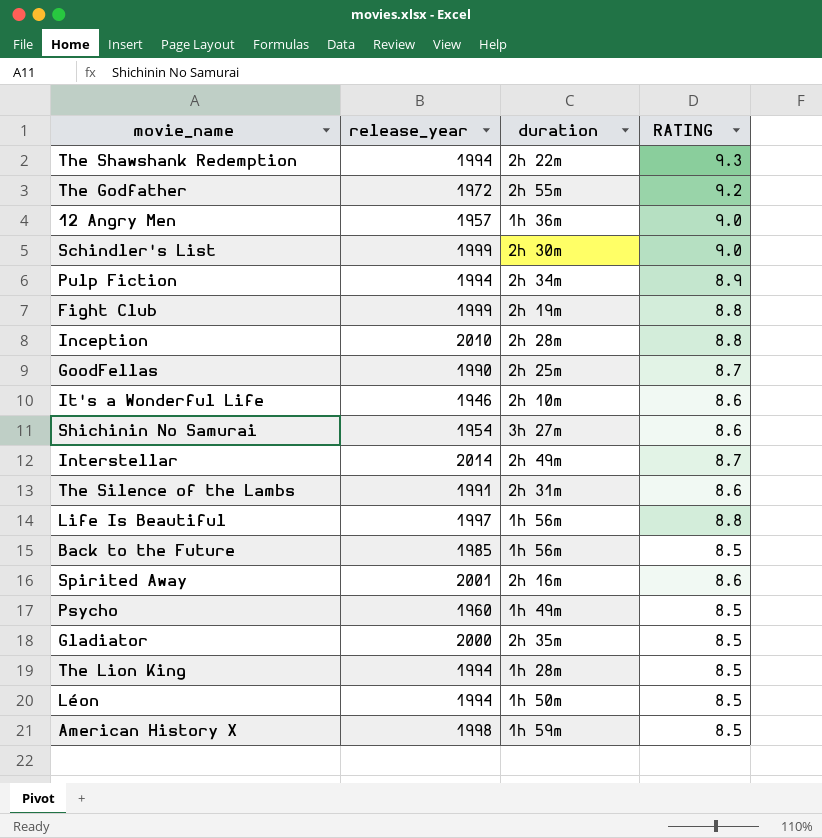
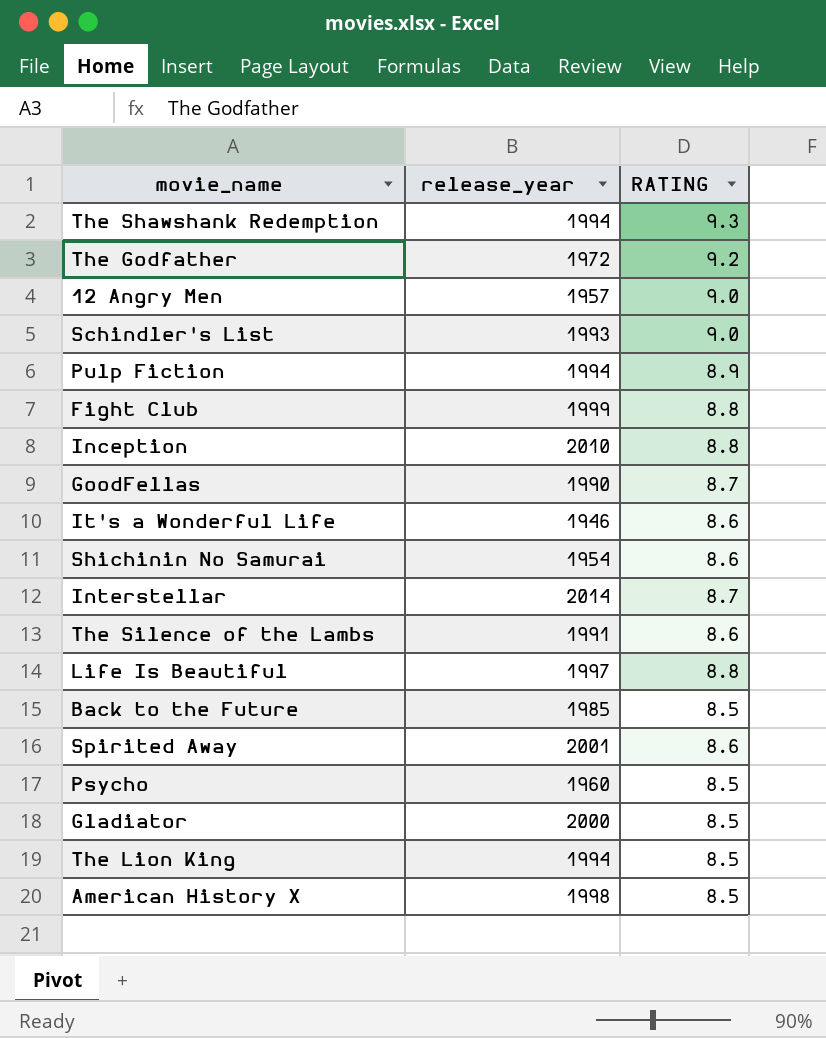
column duration | position: 3 -> none
row Léon: 1994 | 1h 50m | 8.5 -> none
Schindler's List | release_year: 1999 -> 1993

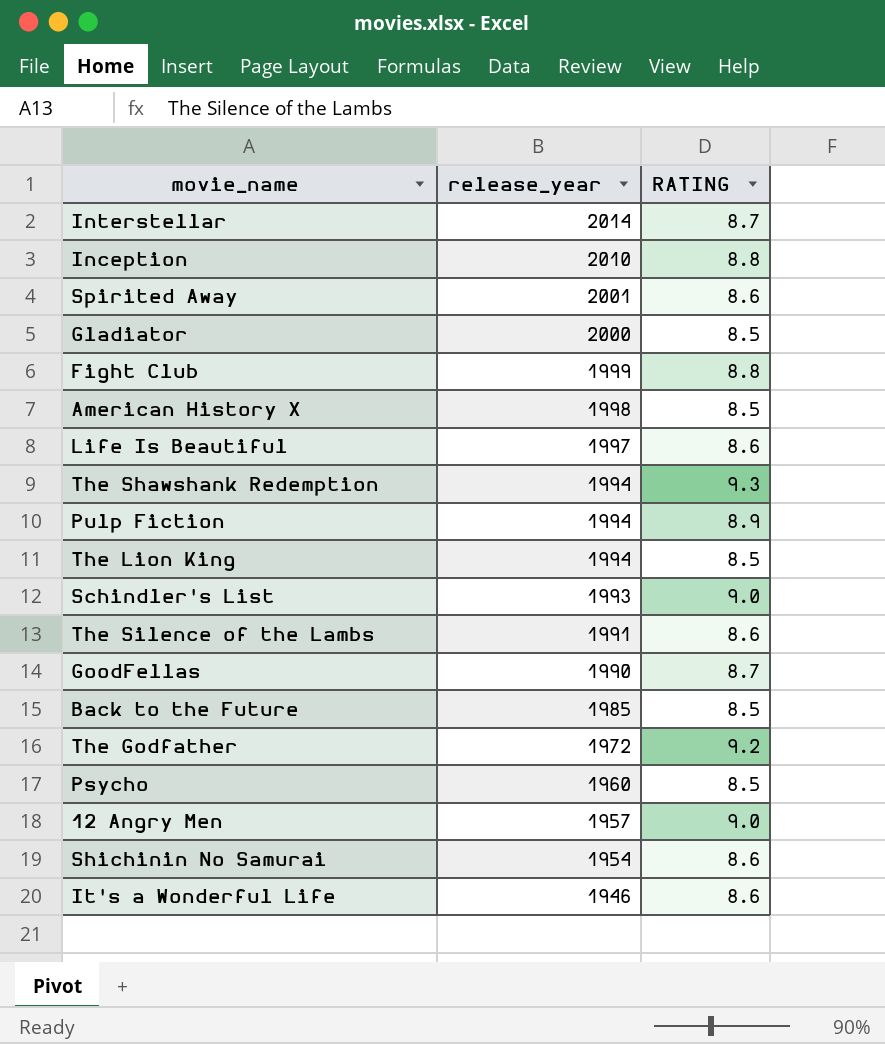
row order: none -> release_year descending
Life Is Beautiful | RATING: 8.8 -> 8.6

